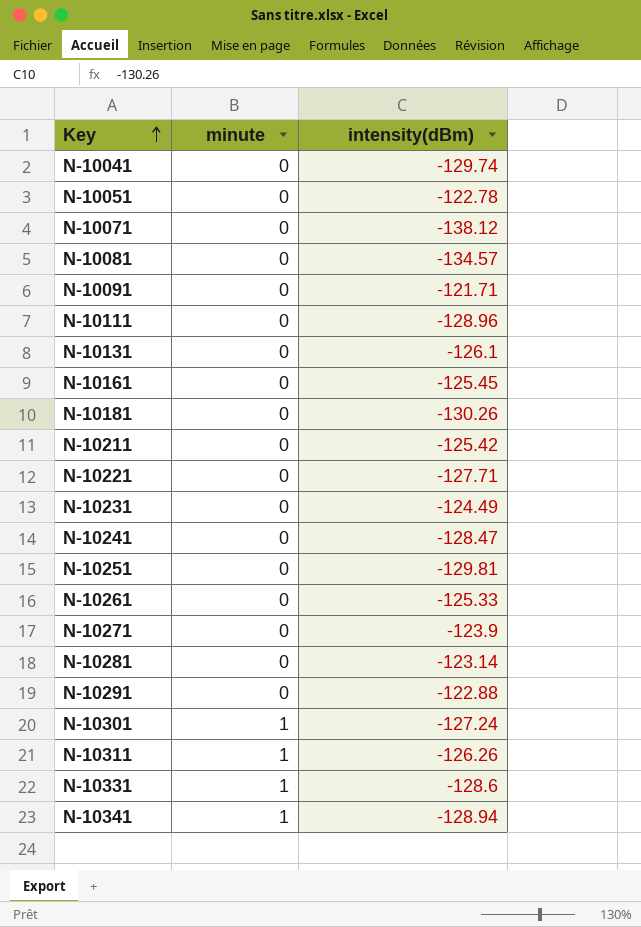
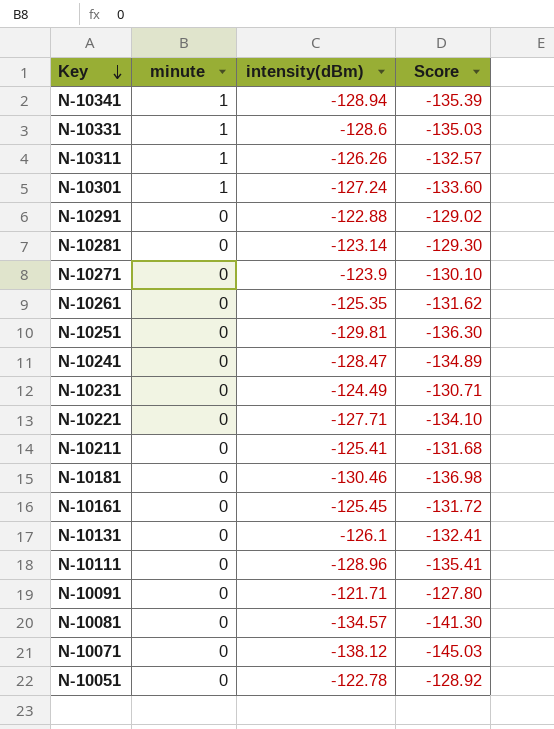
row order: Key ascending -> Key descending
column Score | formula: none -> [intensity(dBm)] * 1.05
row N-10041: 0 | -129.74 -> none
N-10261 | intensity(dBm): -125.33 -> -125.35
N-10211 | intensity(dBm): -125.42 -> -125.41
N-10181 | intensity(dBm): -130.26 -> -130.46

